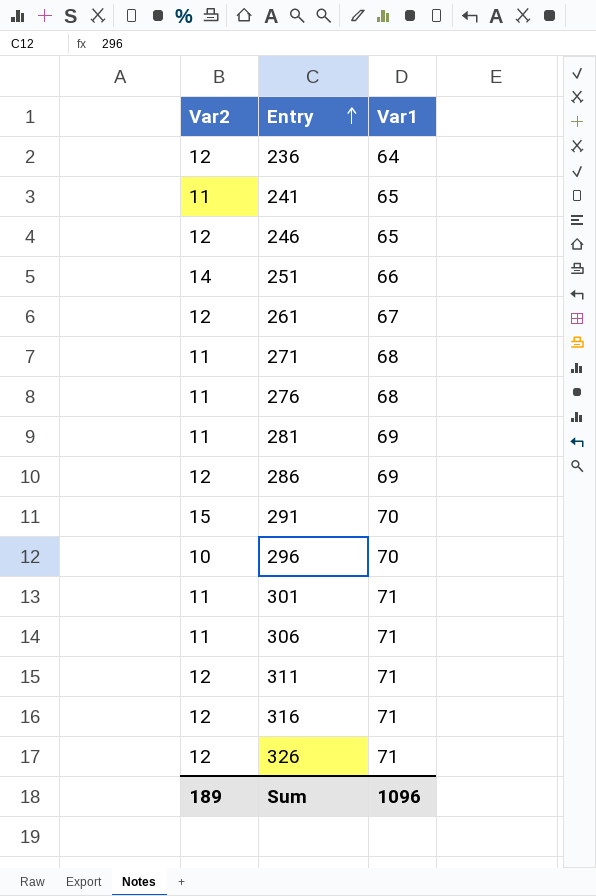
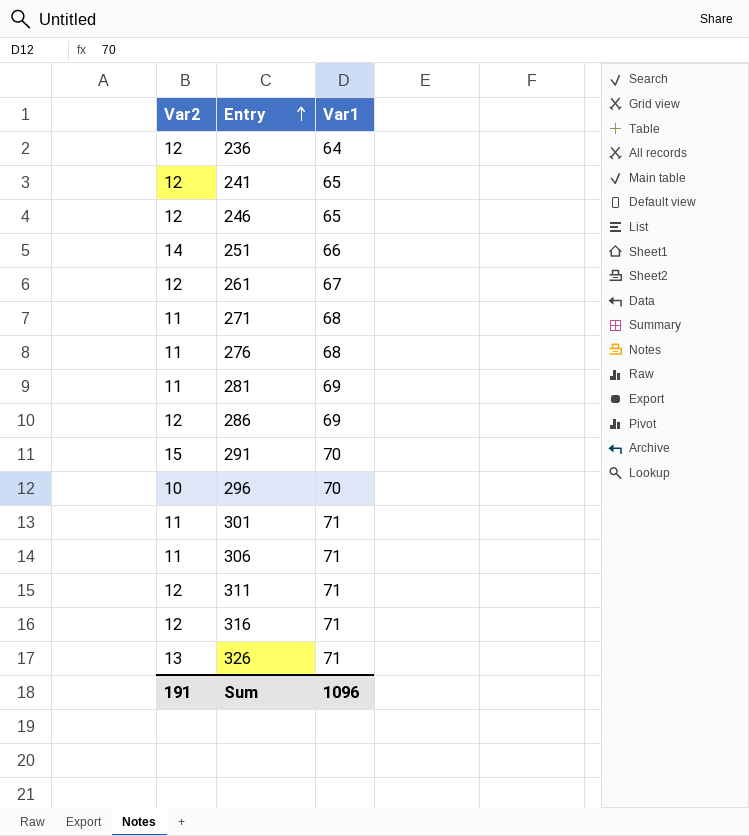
241 | Var2: 11 -> 12
326 | Var2: 12 -> 13
Sum | Var2: 189 -> 191

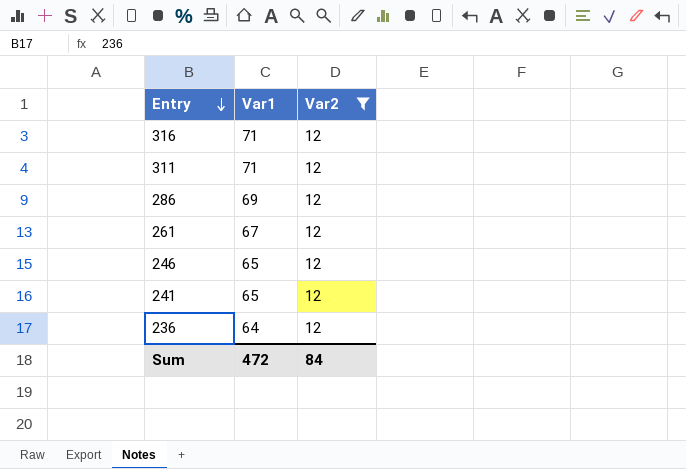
filter: none -> Var2 = 12
row order: Entry ascending -> Entry descending
column Var2 | position: 1 -> 3
Sum | Var1: 1096 -> 472
Sum | Var2: 191 -> 84

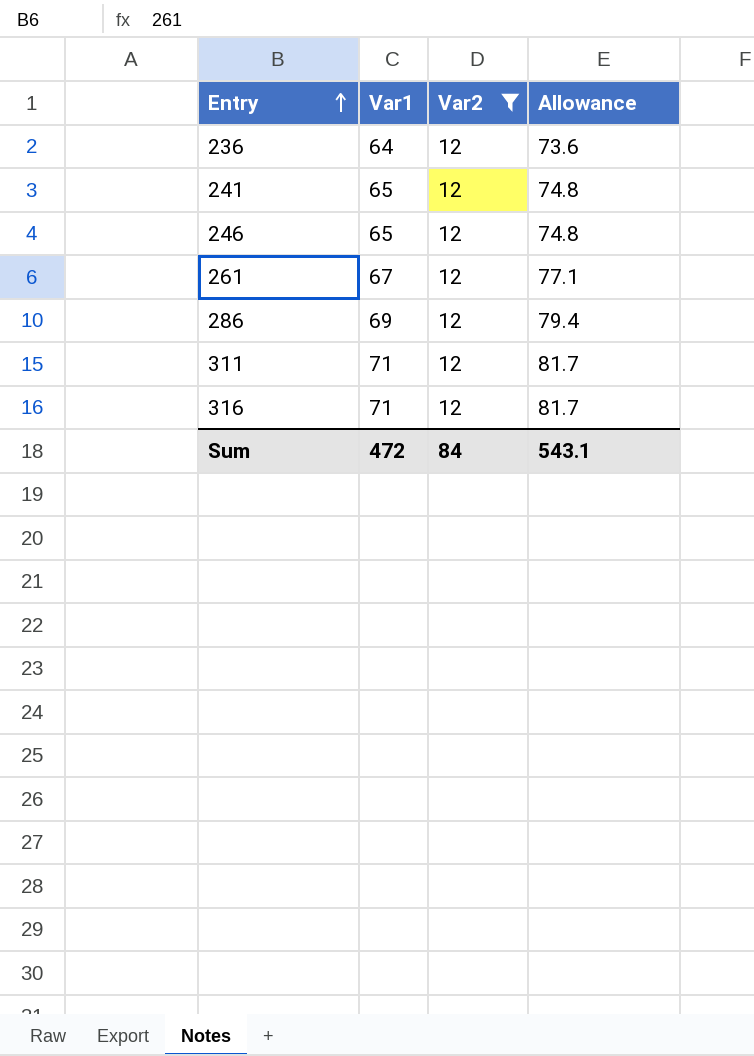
row order: Entry descending -> Entry ascending
column Allowance | formula: none -> [Var1] * 1.15

